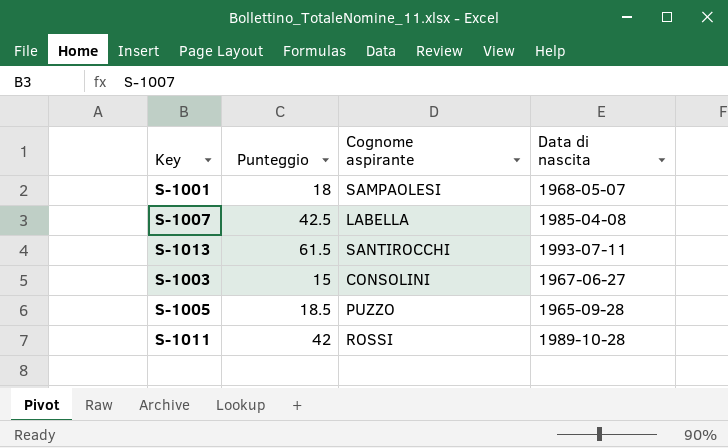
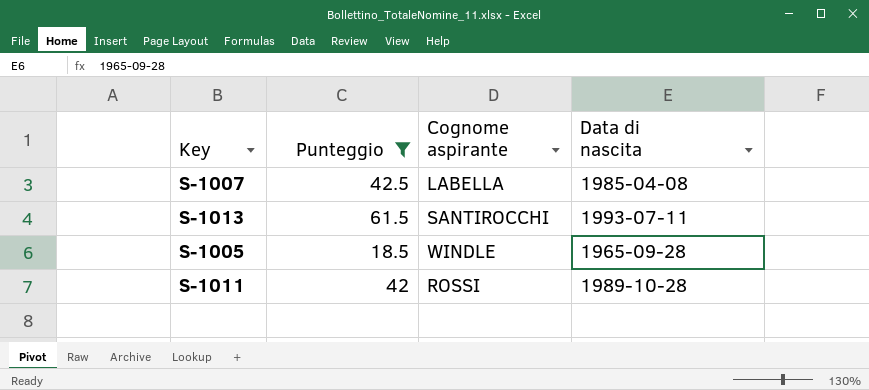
filter: none -> Punteggio >= 18.5
S-1005 | Cognome aspirante: PUZZO -> WINDLE

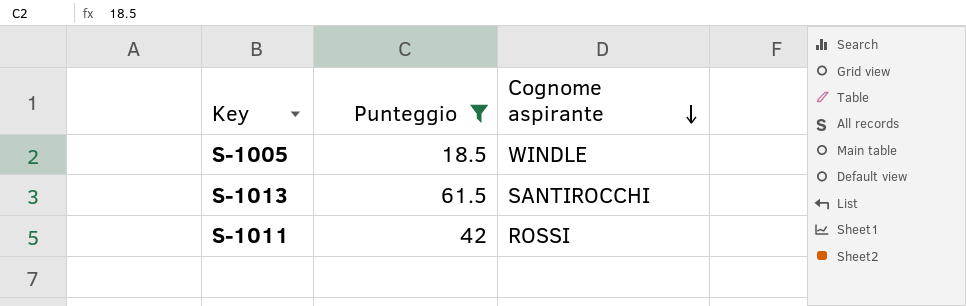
row order: none -> Cognome aspirante descending
column Data di nascita | position: 4 -> none
row S-1007: 42.5 | LABELLA | 1985-04-08 -> none

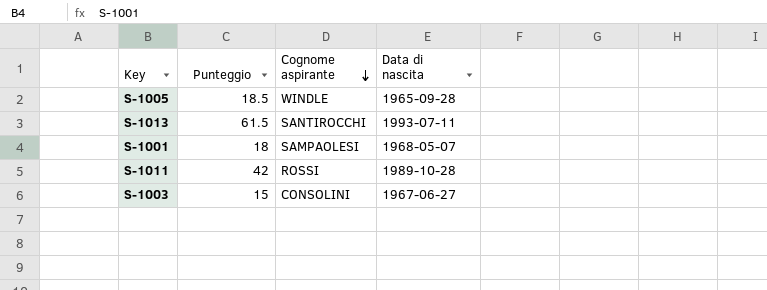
filter: Punteggio >= 18.5 -> none
column Data di nascita | position: none -> 4

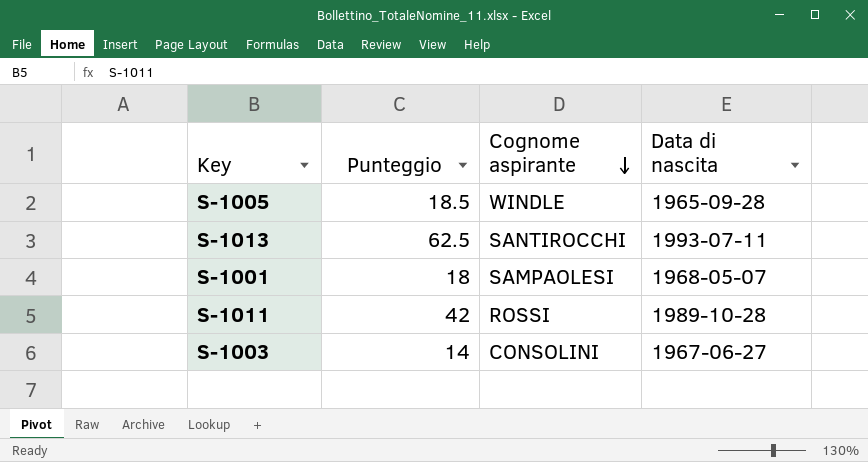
S-1013 | Punteggio: 61.5 -> 62.5
S-1003 | Punteggio: 15 -> 14

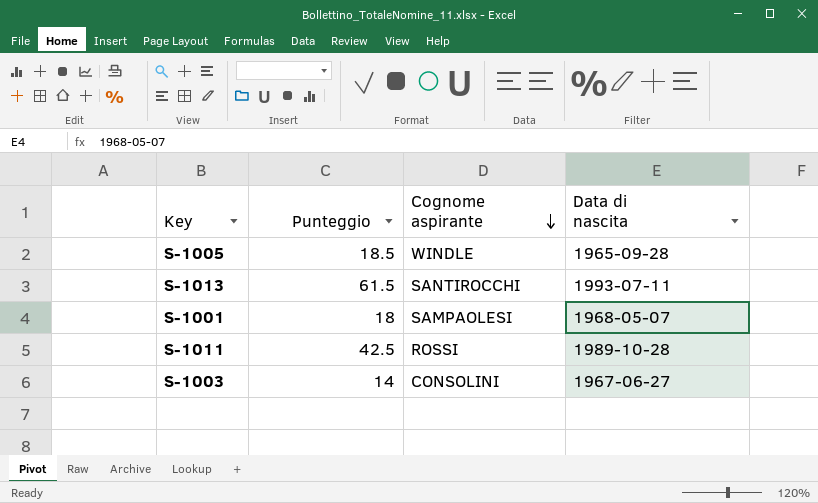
S-1013 | Punteggio: 62.5 -> 61.5
S-1011 | Punteggio: 42 -> 42.5

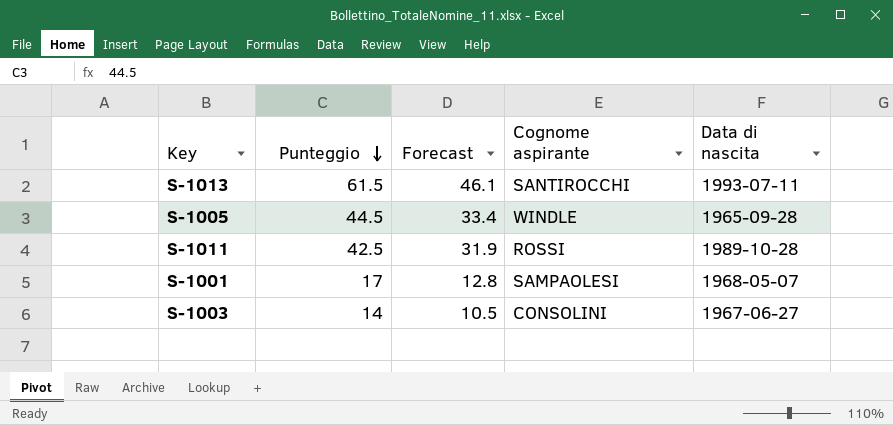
row order: Cognome aspirante descending -> Punteggio descending
column Forecast | formula: none -> [Punteggio] * 0.75
S-1005 | Punteggio: 18.5 -> 44.5
S-1001 | Punteggio: 18 -> 17

